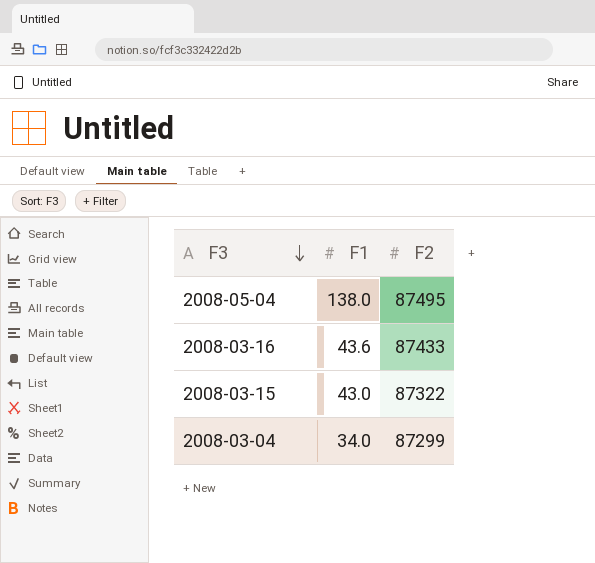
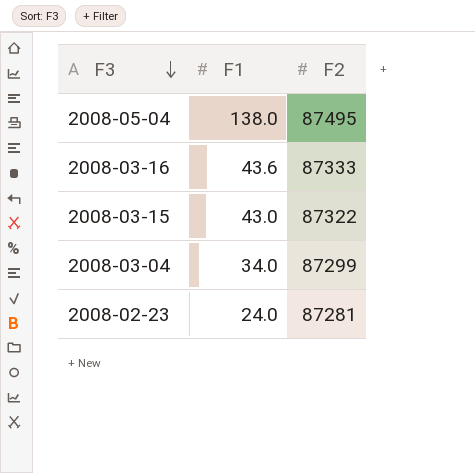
2008-03-16 | F2: 87433 -> 87333
row 2008-02-23: none -> 24.0 | 87281

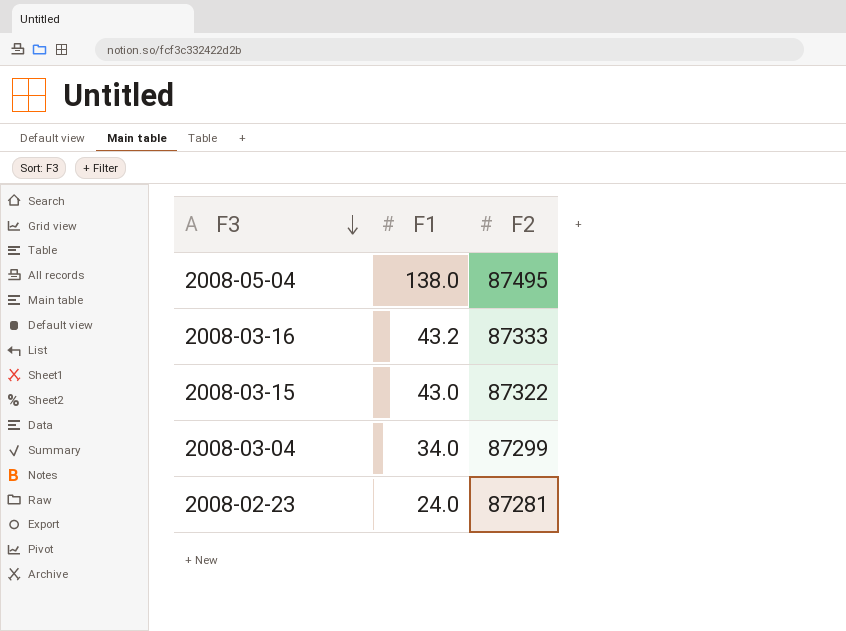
2008-03-16 | F1: 43.6 -> 43.2

